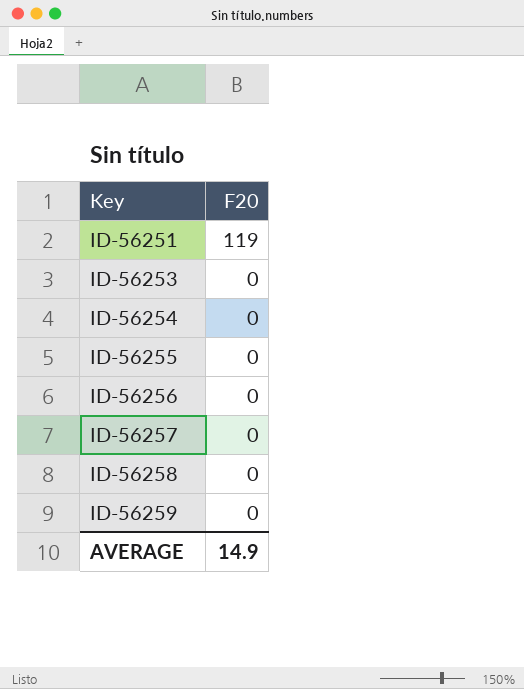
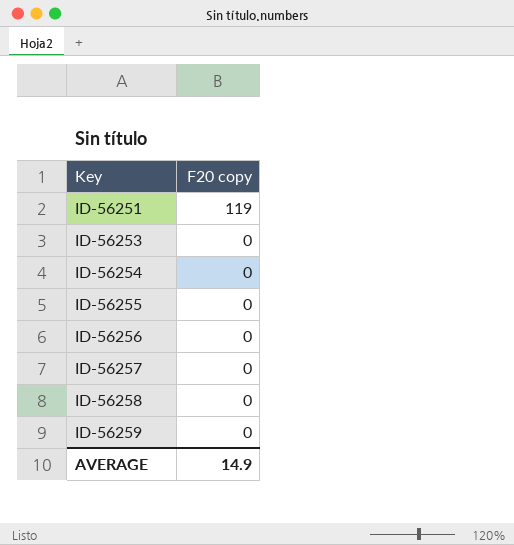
column name: F20 -> F20 copy

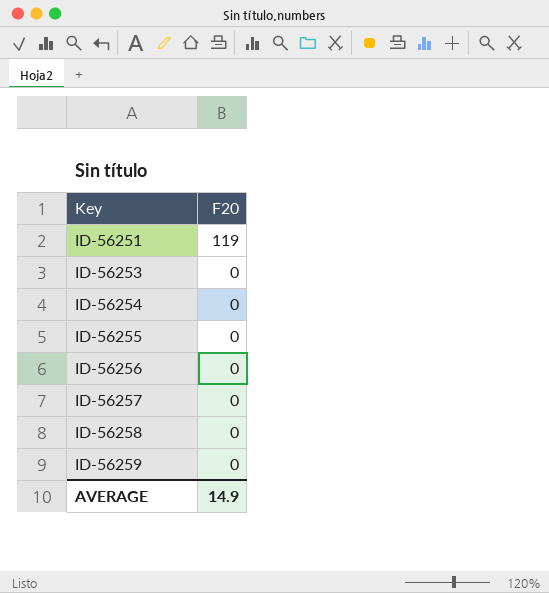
column name: F20 copy -> F20

